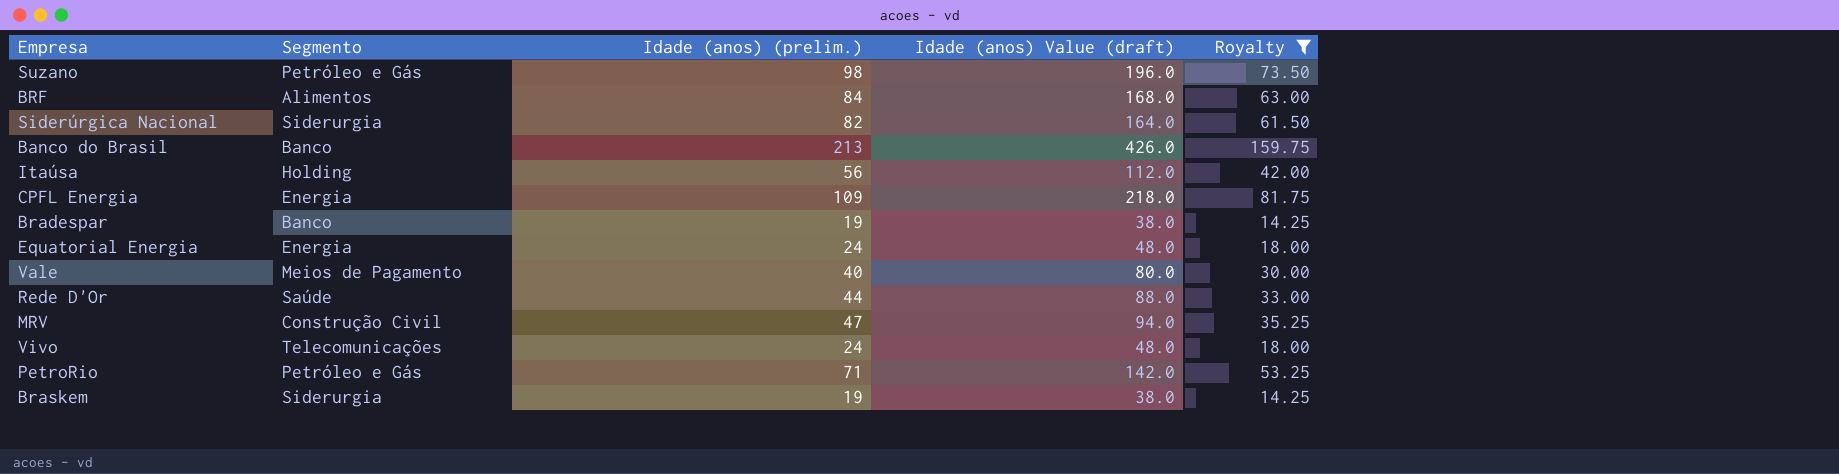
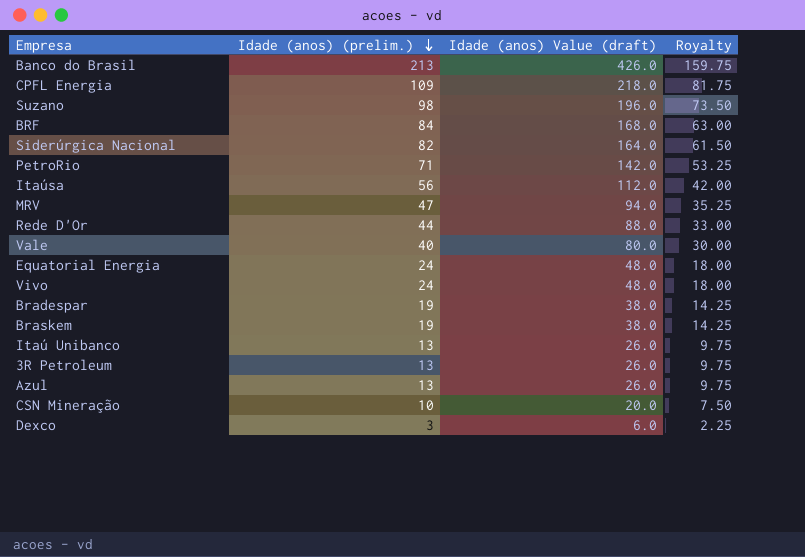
filter: Royalty >= 14.25 -> none
row order: none -> Idade (anos) (prelim.) descending
column Segmento | position: 2 -> none

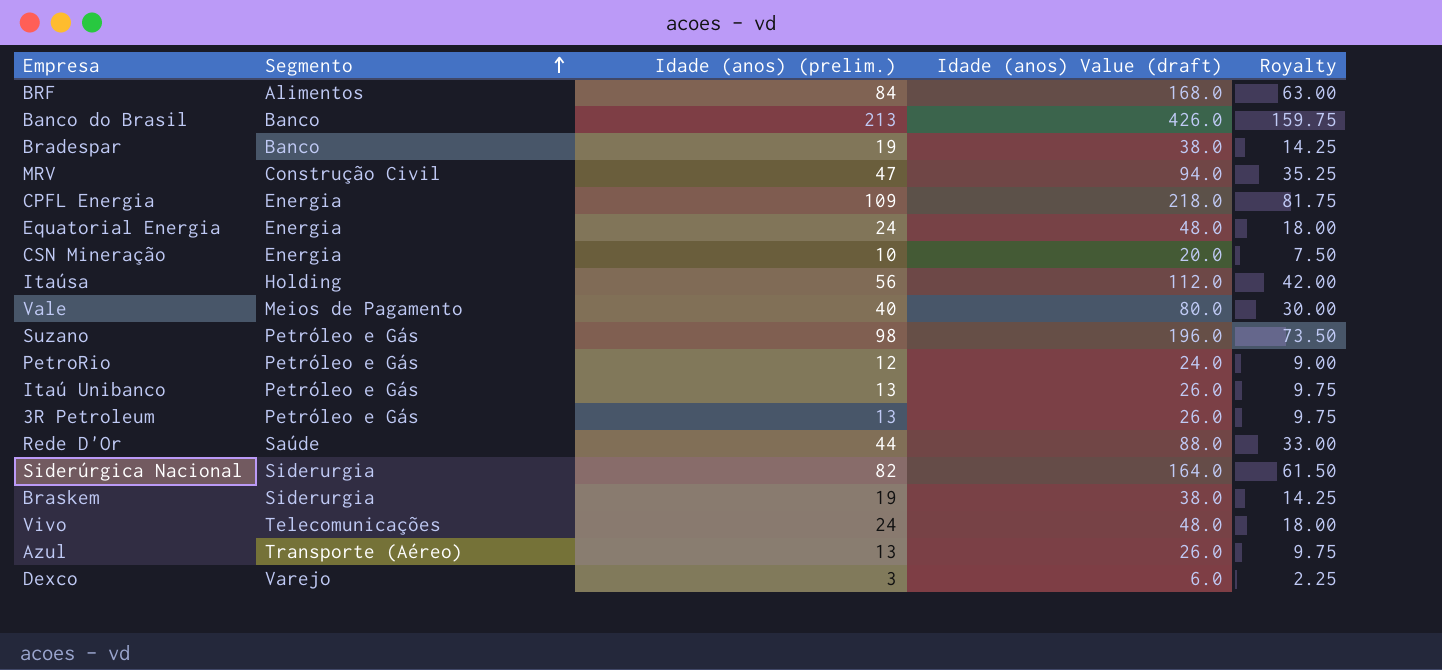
row order: Idade (anos) (prelim.) descending -> Segmento ascending
column Segmento | position: none -> 2
PetroRio | Idade (anos) (prelim.): 71 -> 12
PetroRio | Idade (anos) Value (draft): 142.0 -> 24.0
PetroRio | Royalty: 53.25 -> 9.00

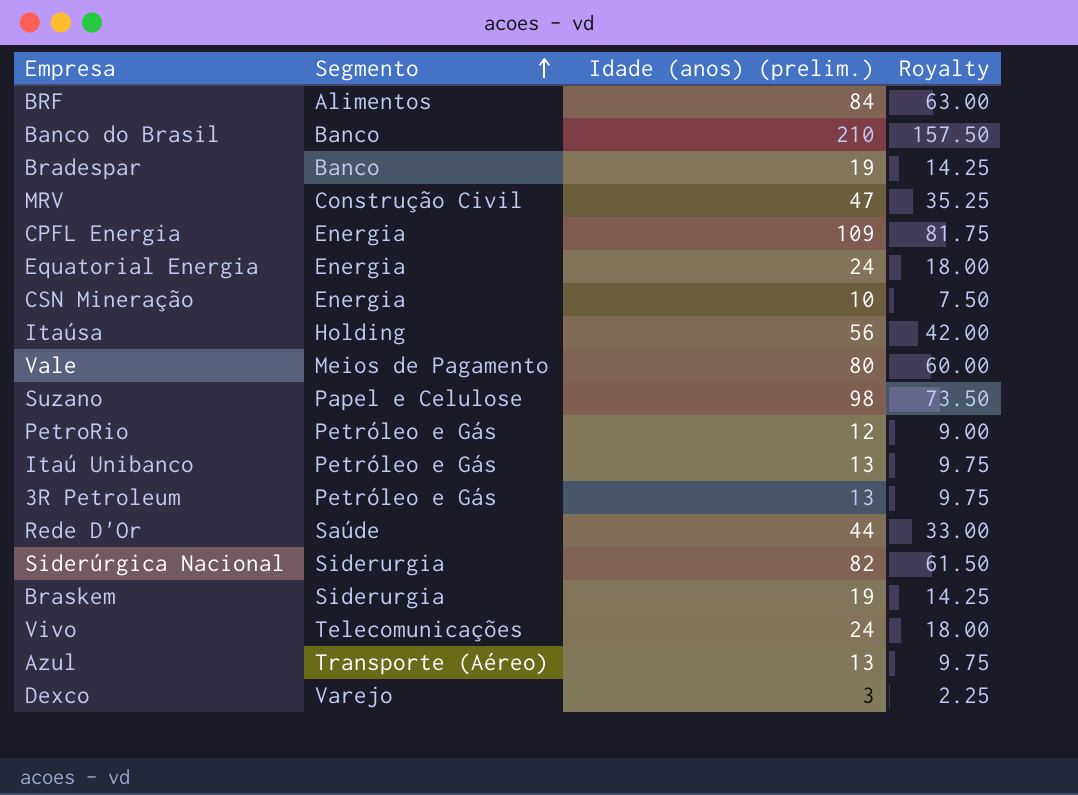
column Idade (anos) Value (draft) | formula: [Idade (anos) (prelim.)] * 2 -> none
Banco do Brasil | Idade (anos) (prelim.): 213 -> 210
Banco do Brasil | Royalty: 159.75 -> 157.50
Vale | Idade (anos) (prelim.): 40 -> 80
Vale | Royalty: 30.00 -> 60.00
Suzano | Segmento: Petróleo e Gás -> Papel e Celulose

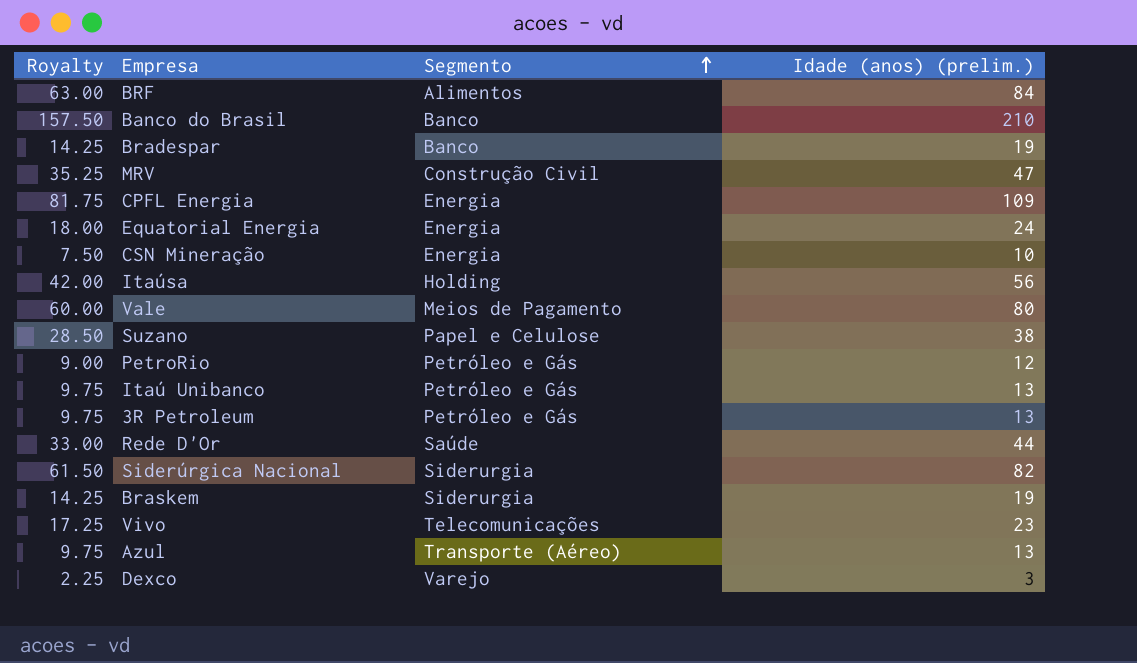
column Royalty | position: 4 -> 1
Suzano | Royalty: 73.50 -> 28.50
Suzano | Idade (anos) (prelim.): 98 -> 38
Vivo | Royalty: 18.00 -> 17.25
Vivo | Idade (anos) (prelim.): 24 -> 23

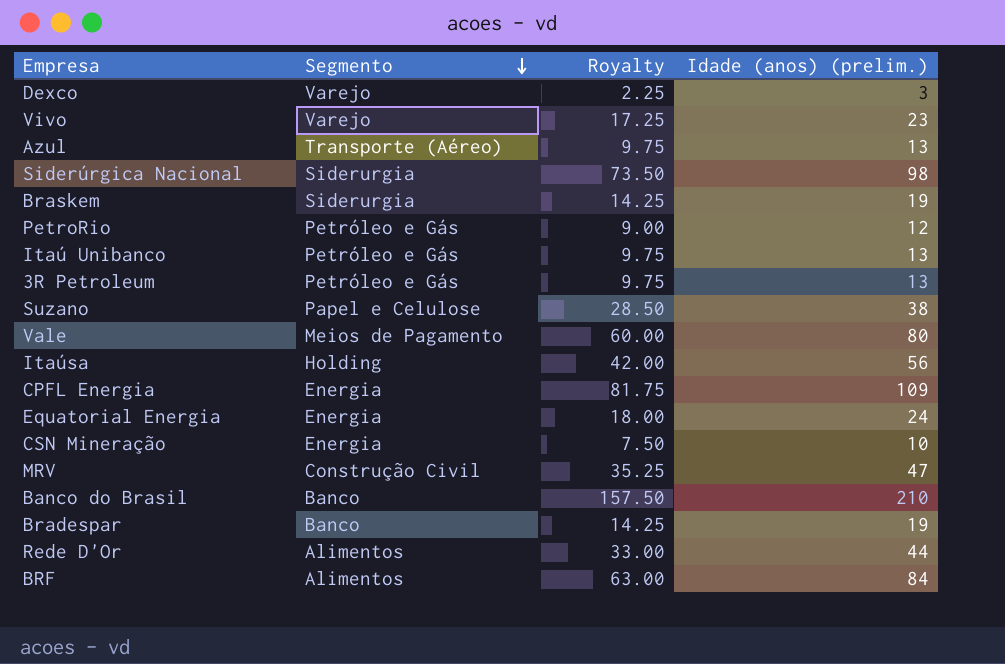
row order: Segmento ascending -> Segmento descending
column Royalty | position: 1 -> 3
Vivo | Segmento: Telecomunicações -> Varejo
Siderúrgica Nacional | Royalty: 61.50 -> 73.50
Siderúrgica Nacional | Idade (anos) (prelim.): 82 -> 98
Rede D'Or | Segmento: Saúde -> Alimentos

